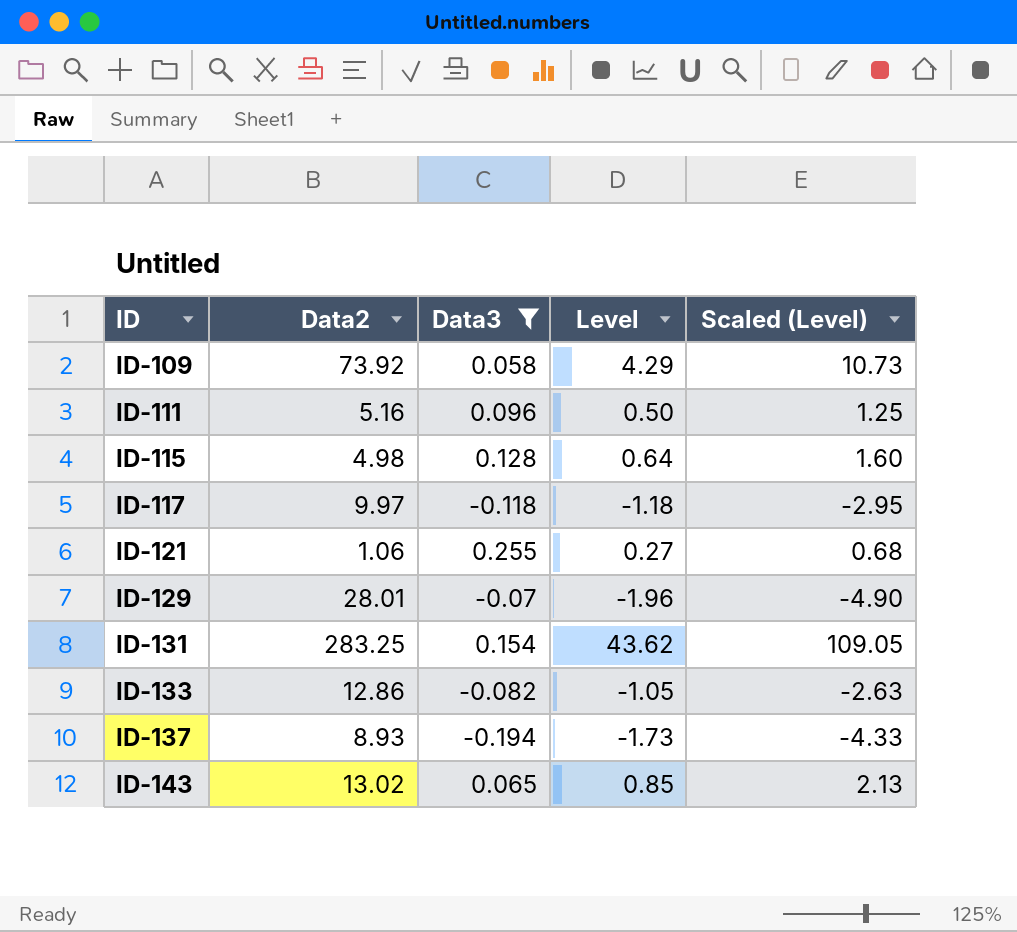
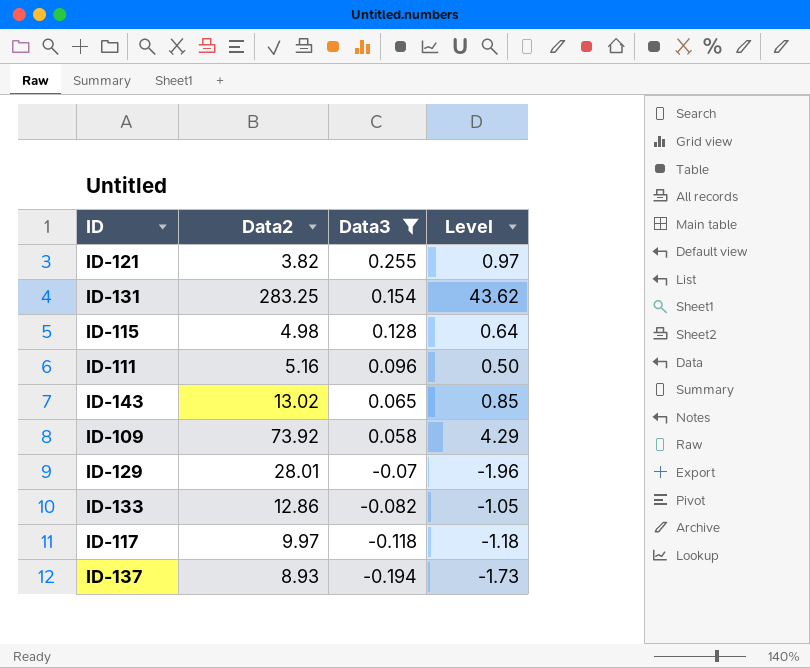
row order: ID ascending -> Data3 descending
column Scaled (Level) | formula: [Level] * 2.5 -> none
ID-121 | Data2: 1.06 -> 3.82
ID-121 | Level: 0.27 -> 0.97

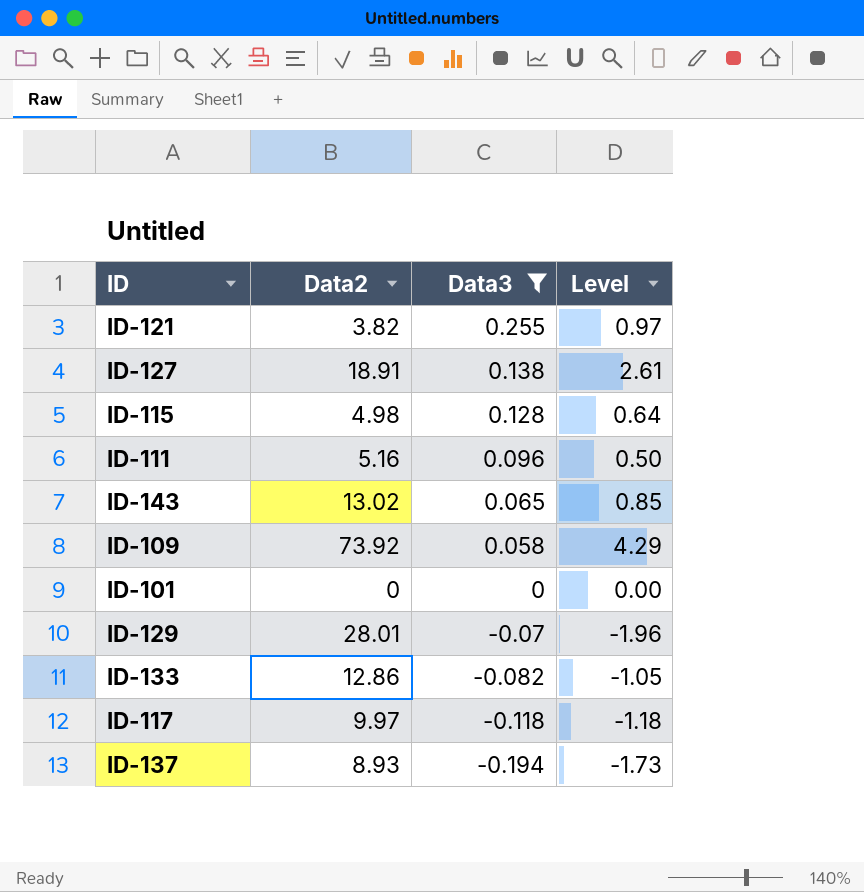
row ID-131: 283.25 | 0.154 | 43.62 -> none
row ID-127: none -> 18.91 | 0.138 | 2.61
row ID-101: none -> 0 | 0 | 0.00

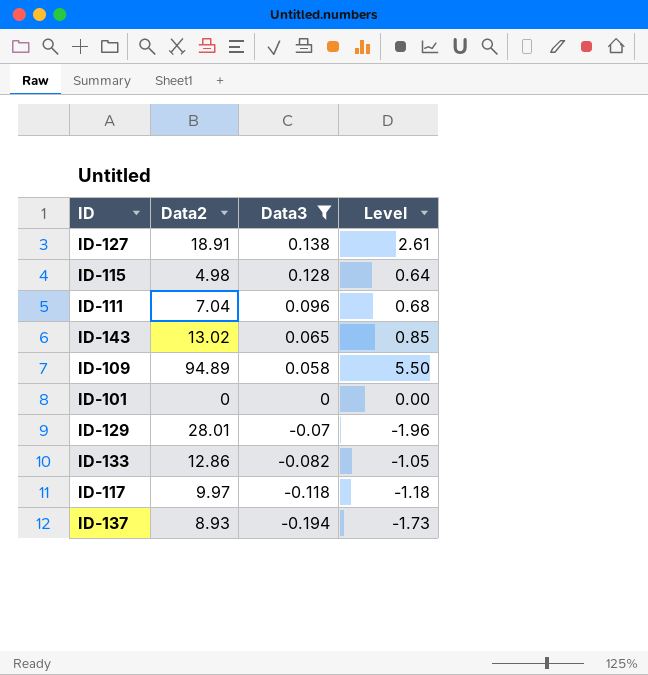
row ID-121: 3.82 | 0.255 | 0.97 -> none
ID-111 | Data2: 5.16 -> 7.04
ID-111 | Level: 0.50 -> 0.68
ID-109 | Data2: 73.92 -> 94.89
ID-109 | Level: 4.29 -> 5.50

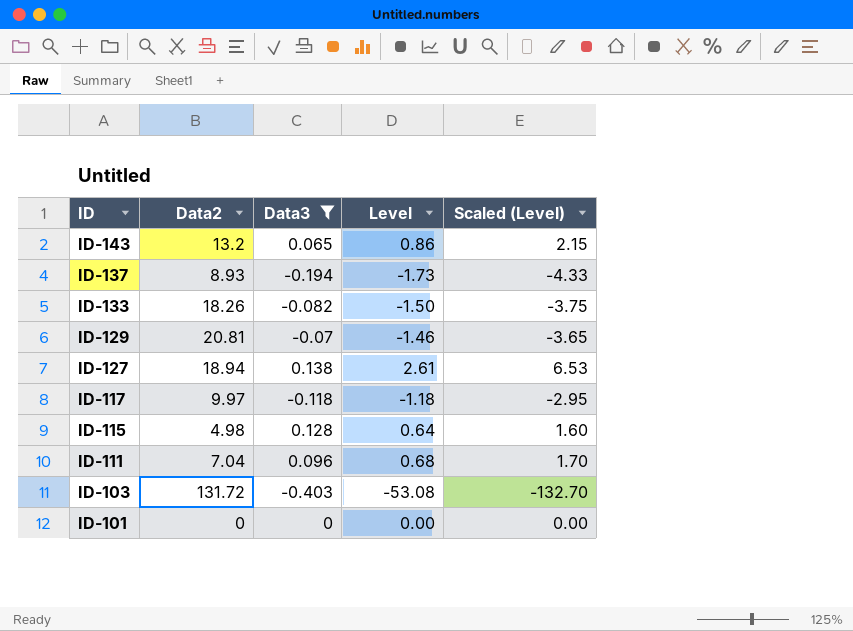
row order: Data3 descending -> ID descending
column Scaled (Level) | formula: none -> [Level] * 2.5
row ID-109: 94.89 | 0.058 | 5.50 -> none
ID-143 | Data2: 13.02 -> 13.2
ID-143 | Level: 0.85 -> 0.86
ID-133 | Data2: 12.86 -> 18.26
ID-133 | Level: -1.05 -> -1.50
ID-129 | Data2: 28.01 -> 20.81
ID-129 | Level: -1.96 -> -1.46
ID-127 | Data2: 18.91 -> 18.94
row ID-103: none -> 131.72 | -0.403 | -53.08 | -132.70

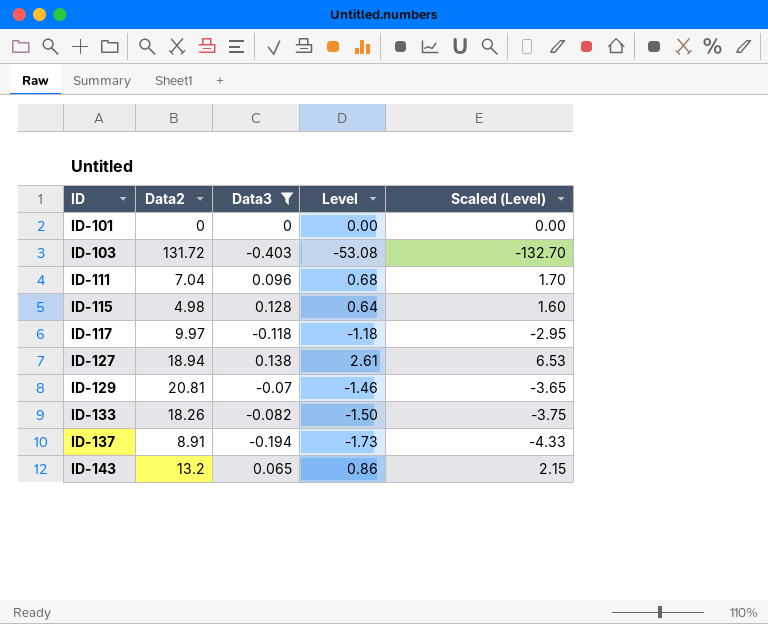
row order: ID descending -> ID ascending
ID-137 | Data2: 8.93 -> 8.91

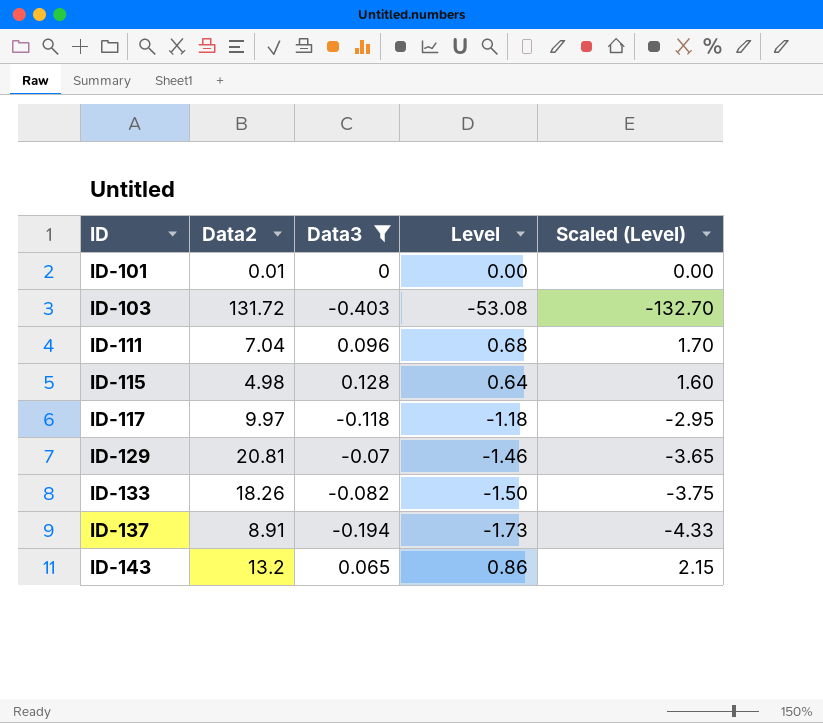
row ID-127: 18.94 | 0.138 | 2.61 | 6.53 -> none
ID-101 | Data2: 0 -> 0.01

